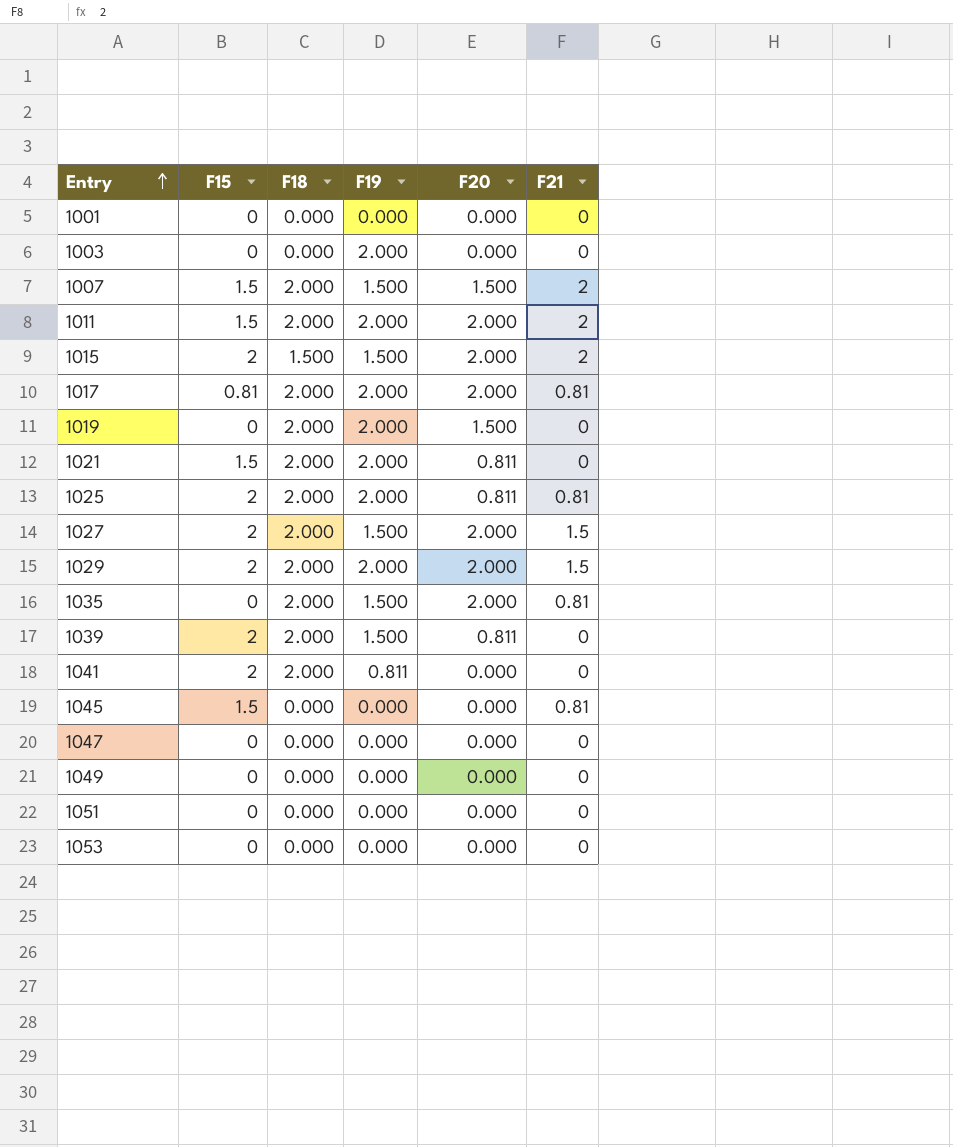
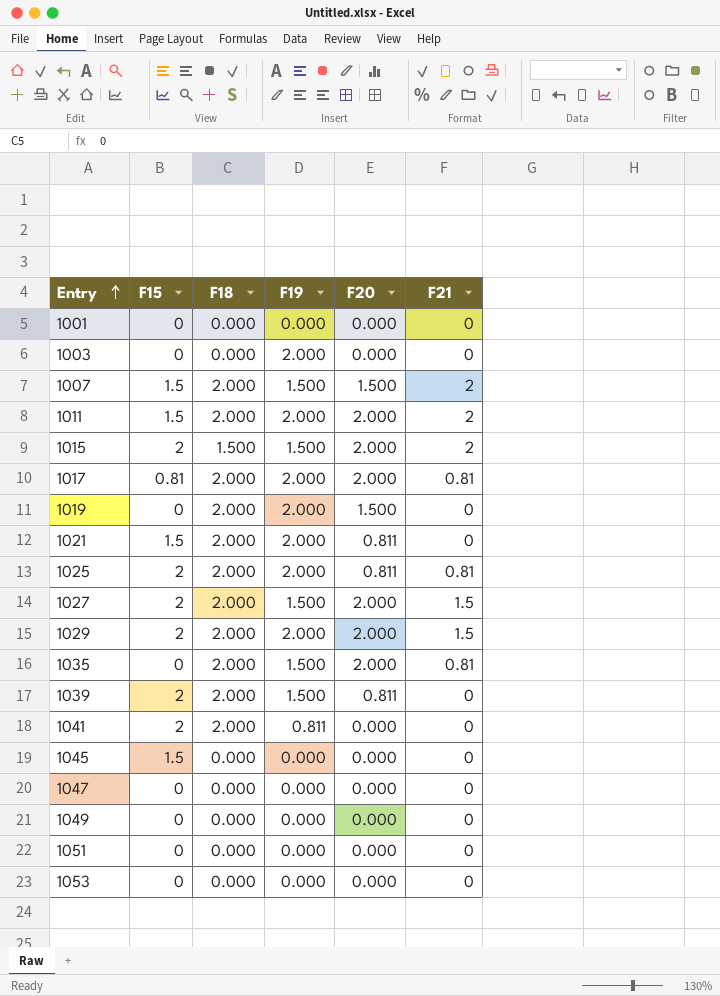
1045 | F21: 0.81 -> 0

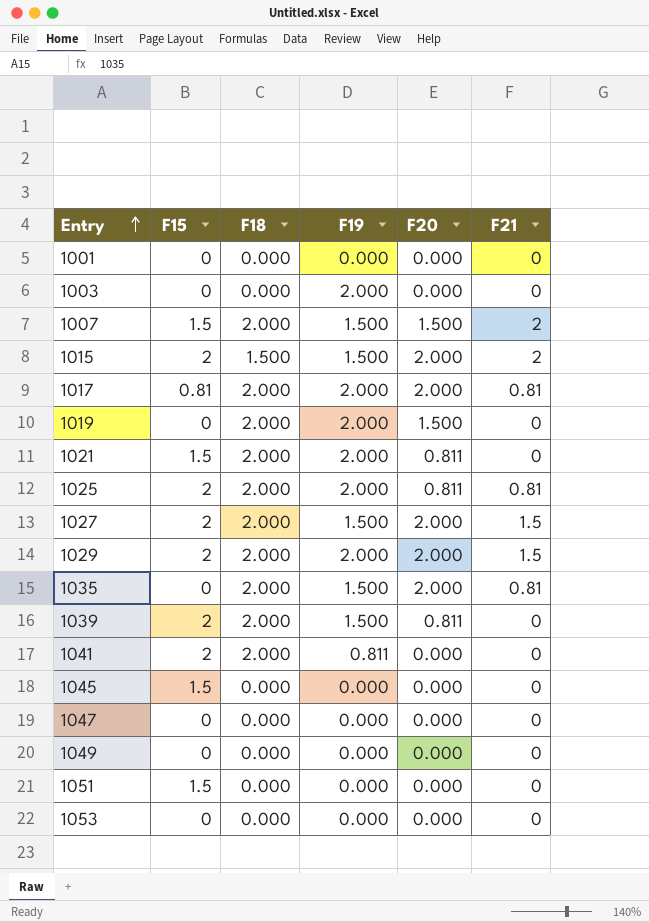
row 1011: 1.5 | 2.000 | 2.000 | 2.000 | 2 -> none
1051 | F15: 0 -> 1.5

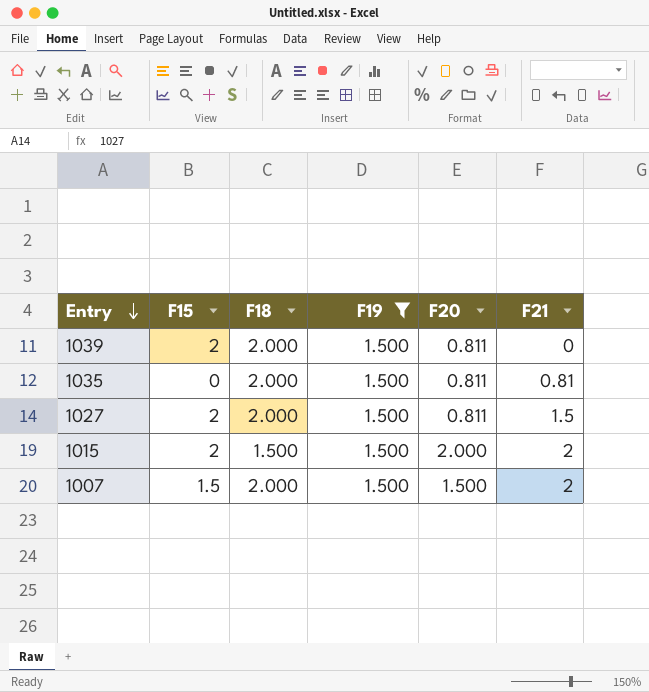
filter: none -> F19 = 1.500
row order: Entry ascending -> Entry descending
1035 | F20: 2.000 -> 0.811
1027 | F20: 2.000 -> 0.811

